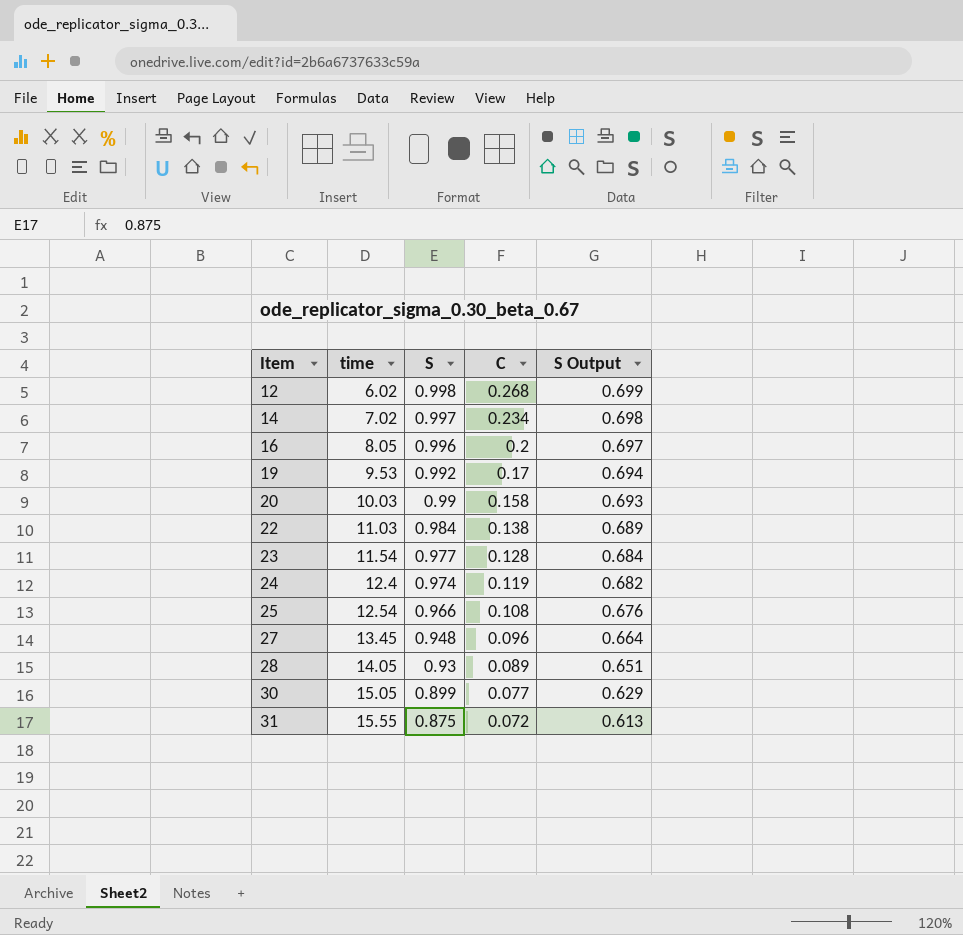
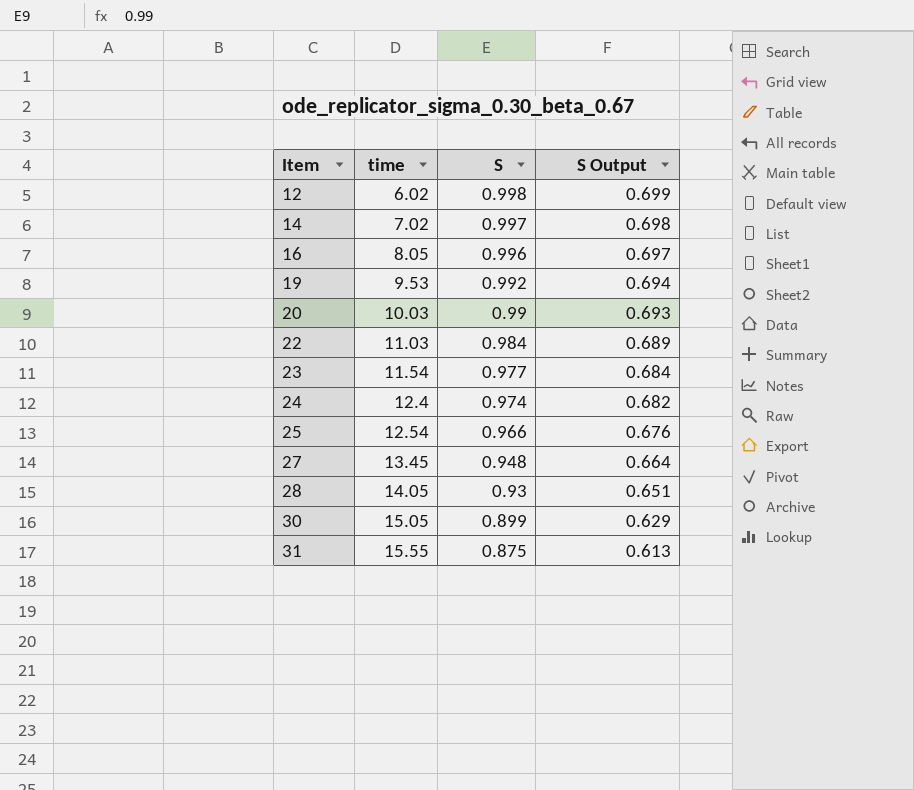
column C | position: 4 -> none

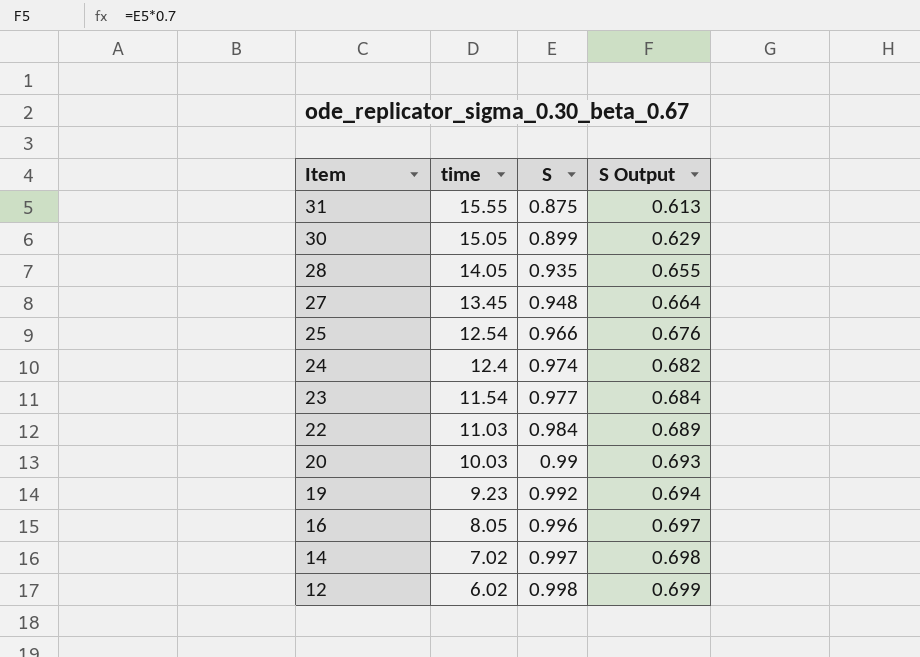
row order: Item ascending -> Item descending
28 | S: 0.93 -> 0.935
28 | S Output: 0.651 -> 0.655
19 | time: 9.53 -> 9.23

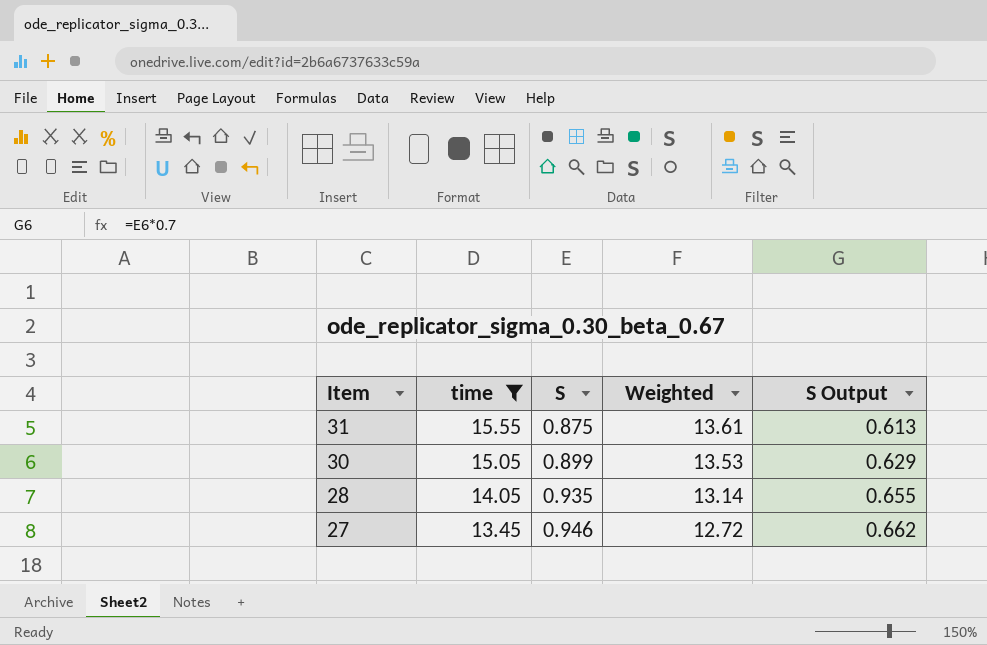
filter: none -> time >= 13.45
column Weighted | formula: none -> [time] * [S]
27 | S: 0.948 -> 0.946
27 | S Output: 0.664 -> 0.662

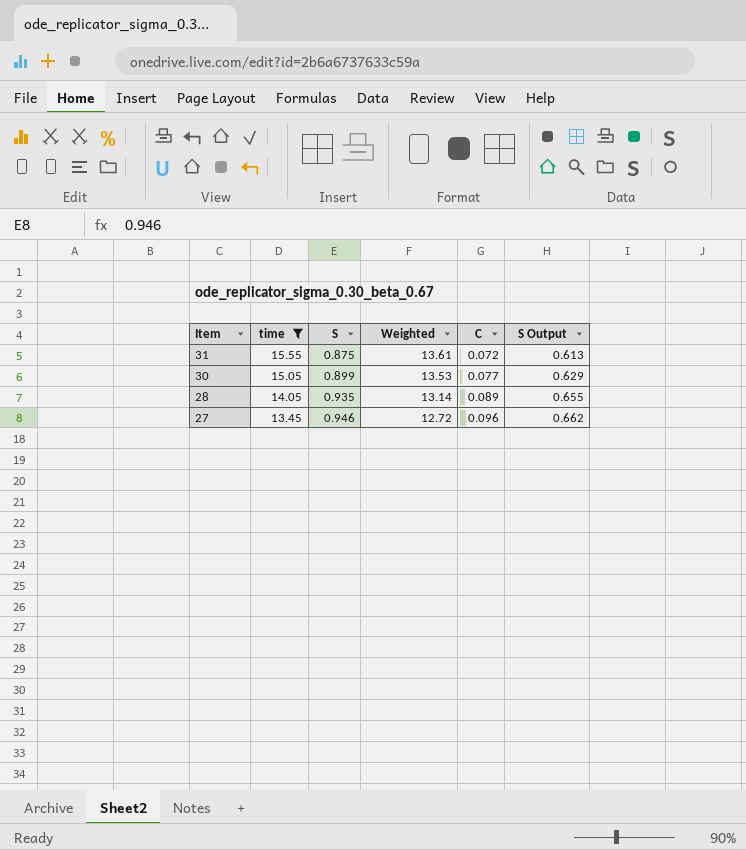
column C | position: none -> 5

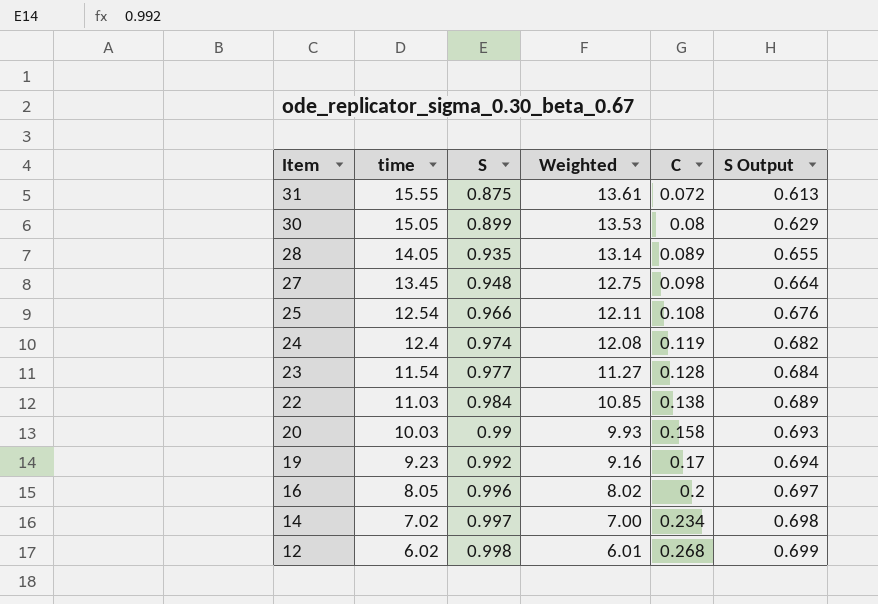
filter: time >= 13.45 -> none
30 | C: 0.077 -> 0.08
27 | S: 0.946 -> 0.948
27 | Weighted: 12.72 -> 12.75
27 | C: 0.096 -> 0.098
27 | S Output: 0.662 -> 0.664

